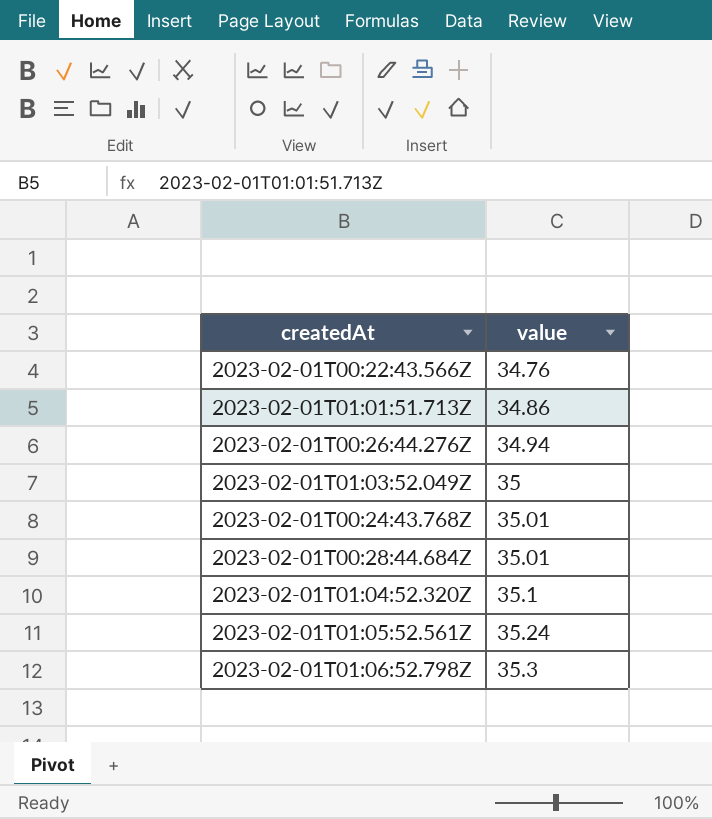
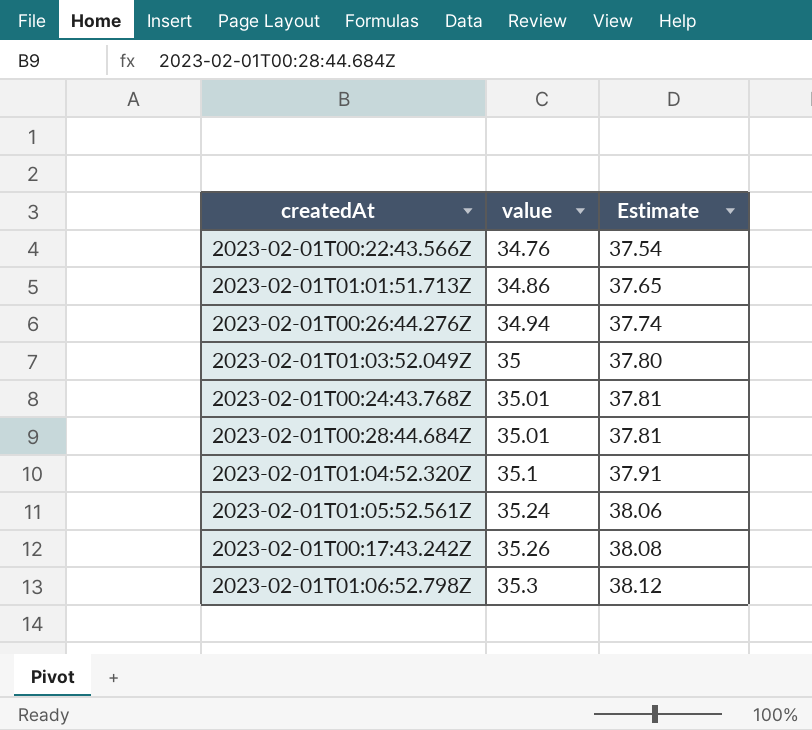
column Estimate | formula: none -> [value] * 1.08
row 2023-02-01T00:17:43.242Z: none -> 35.26 | 38.08

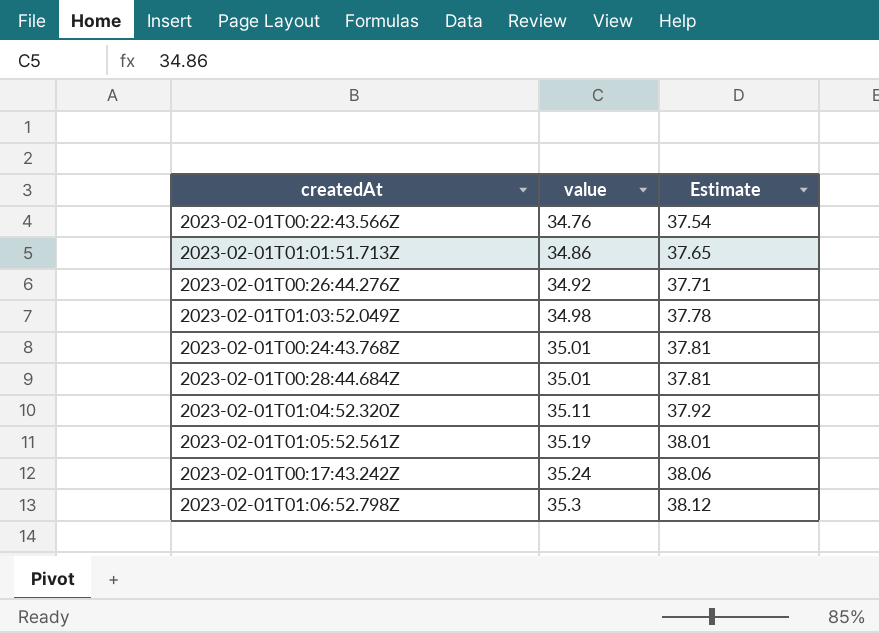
2023-02-01T00:26:44.276Z | value: 34.94 -> 34.92
2023-02-01T00:26:44.276Z | Estimate: 37.74 -> 37.71
2023-02-01T01:03:52.049Z | value: 35 -> 34.98
2023-02-01T01:03:52.049Z | Estimate: 37.80 -> 37.78
2023-02-01T01:04:52.320Z | value: 35.1 -> 35.11
2023-02-01T01:04:52.320Z | Estimate: 37.91 -> 37.92
2023-02-01T01:05:52.561Z | value: 35.24 -> 35.19
2023-02-01T01:05:52.561Z | Estimate: 38.06 -> 38.01
2023-02-01T00:17:43.242Z | value: 35.26 -> 35.24
2023-02-01T00:17:43.242Z | Estimate: 38.08 -> 38.06

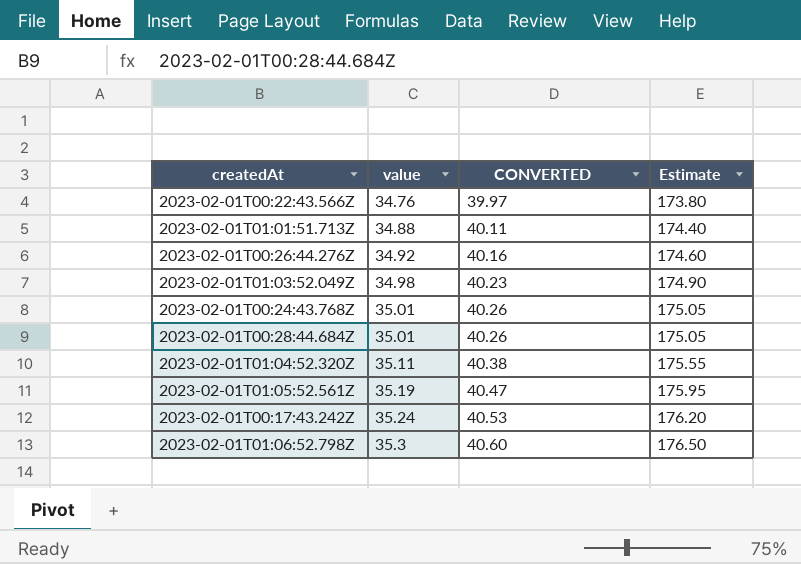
column CONVERTED | formula: none -> [value] * 1.15
column Estimate | formula: [value] * 1.08 -> [value] * 5
2023-02-01T01:01:51.713Z | value: 34.86 -> 34.88

